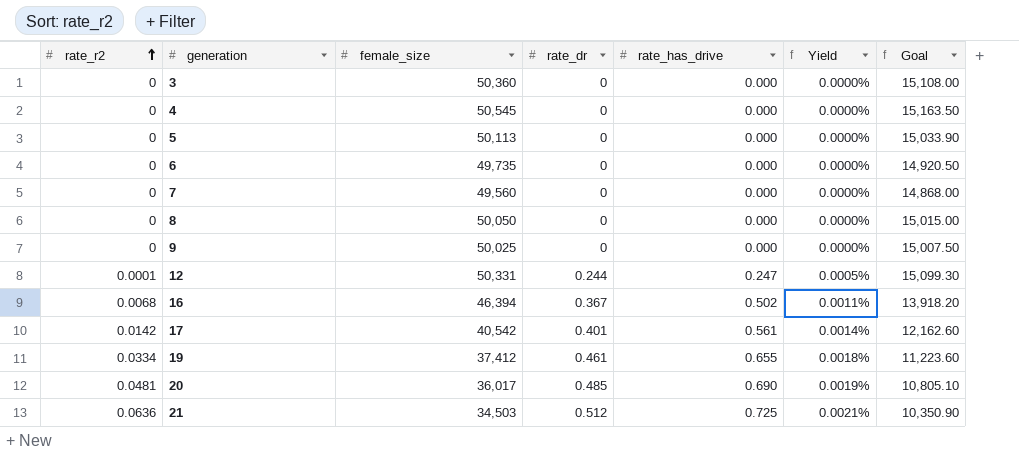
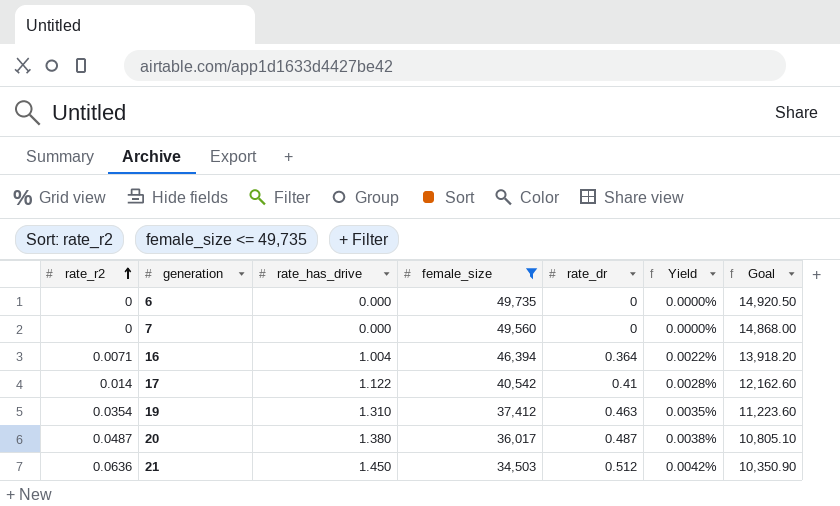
filter: none -> female_size <= 49,735
column rate_has_drive | position: 5 -> 3
16 | rate_r2: 0.0068 -> 0.0071
16 | rate_has_drive: 0.502 -> 1.004
16 | rate_dr: 0.367 -> 0.364
16 | Yield: 0.0011% -> 0.0022%
17 | rate_r2: 0.0142 -> 0.014
17 | rate_has_drive: 0.561 -> 1.122
17 | rate_dr: 0.401 -> 0.41
17 | Yield: 0.0014% -> 0.0028%
19 | rate_r2: 0.0334 -> 0.0354
19 | rate_has_drive: 0.655 -> 1.310
19 | rate_dr: 0.461 -> 0.463
19 | Yield: 0.0018% -> 0.0035%
20 | rate_r2: 0.0481 -> 0.0487
20 | rate_has_drive: 0.690 -> 1.380
20 | rate_dr: 0.485 -> 0.487
20 | Yield: 0.0019% -> 0.0038%
21 | rate_has_drive: 0.725 -> 1.450
21 | Yield: 0.0021% -> 0.0042%

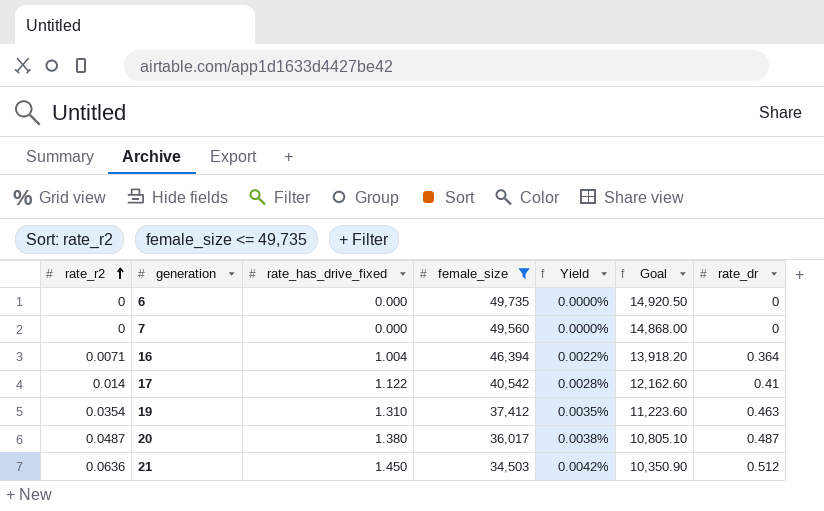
column name: rate_has_drive -> rate_has_drive_fixed
column rate_dr | position: 5 -> 7

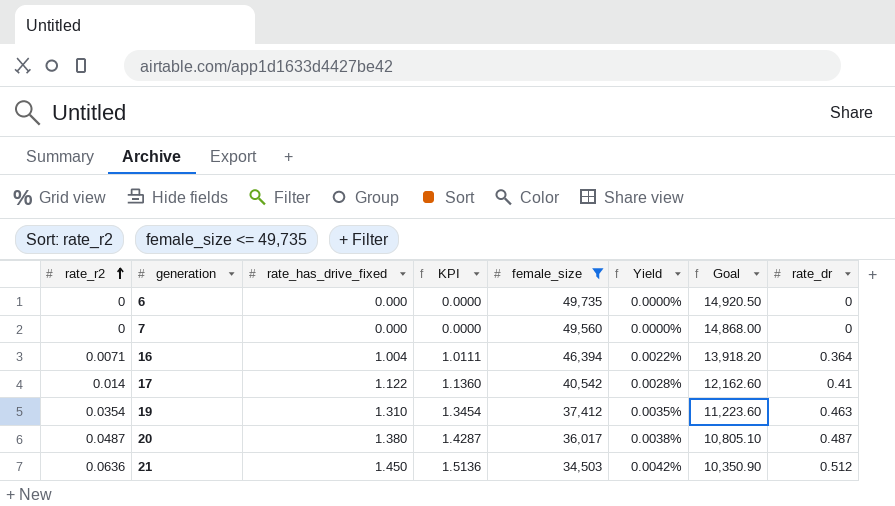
column KPI | formula: none -> [rate_r2] + [rate_has_drive_fixed]

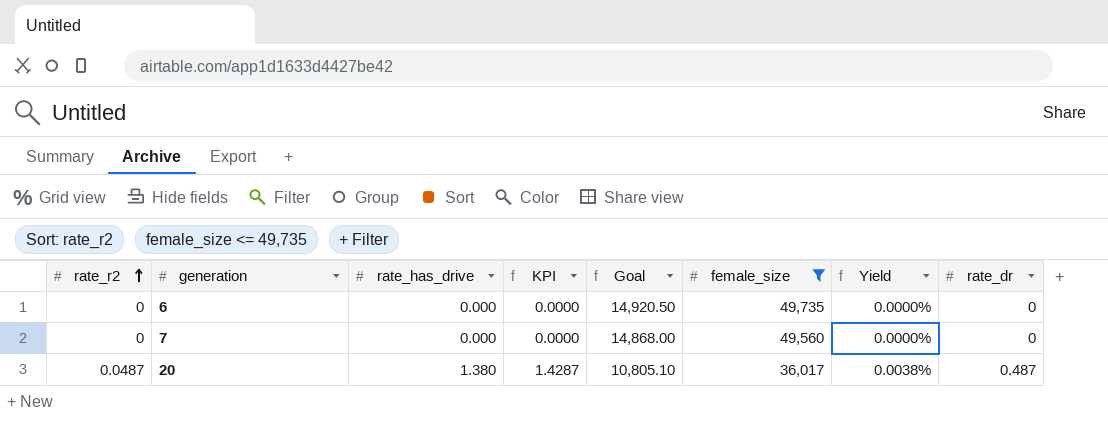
column name: rate_has_drive_fixed -> rate_has_drive
column Goal | position: 7 -> 5
row 16: 0.0071 | 1.004 | 1.0111 | 46,394 | 0.0022% | 13,918.20 | 0.364 -> none
row 17: 0.014 | 1.122 | 1.1360 | 40,542 | 0.0028% | 12,162.60 | 0.41 -> none
row 19: 0.0354 | 1.310 | 1.3454 | 37,412 | 0.0035% | 11,223.60 | 0.463 -> none
row 21: 0.0636 | 1.450 | 1.5136 | 34,503 | 0.0042% | 10,350.90 | 0.512 -> none

